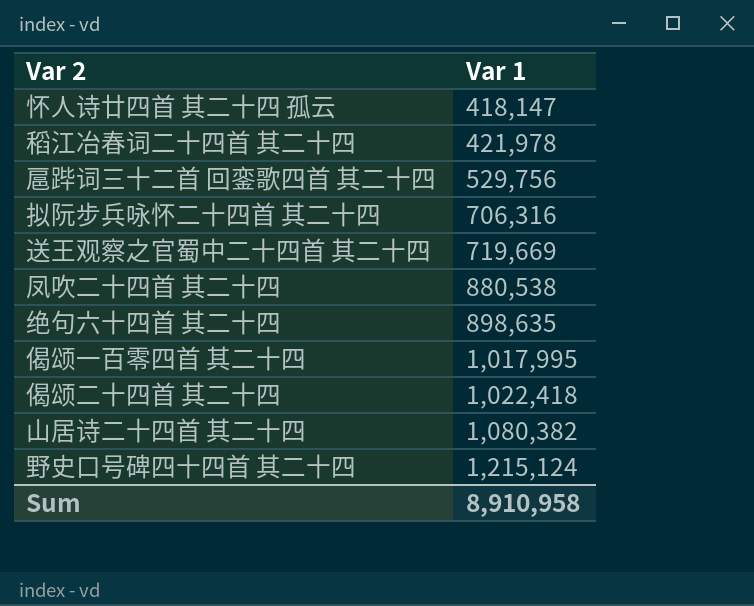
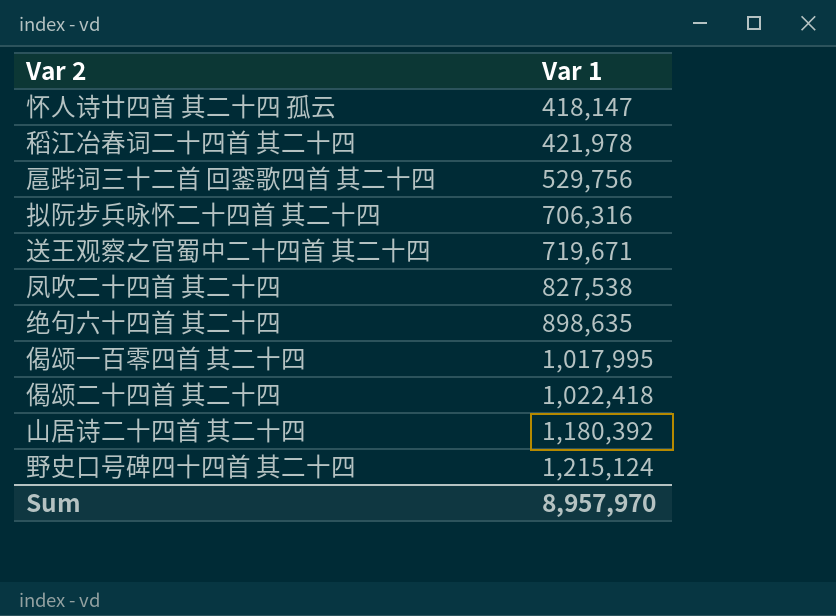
送王观察之官蜀中二十四首 其二十四 | Var 1: 719,669 -> 719,671
凤吹二十四首 其二十四 | Var 1: 880,538 -> 827,538
山居诗二十四首 其二十四 | Var 1: 1,080,382 -> 1,180,392
Sum | Var 1: 8,910,958 -> 8,957,970

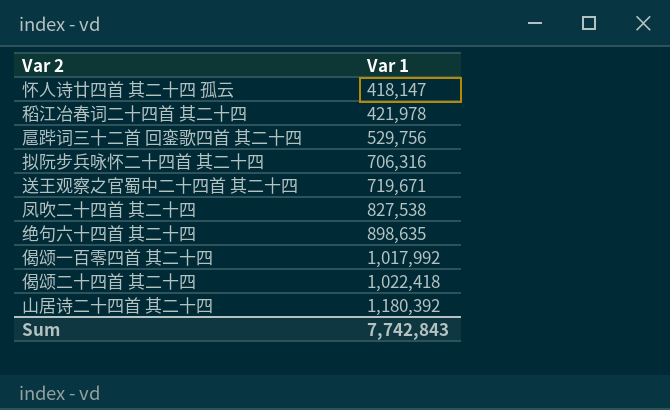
row 野史口号碑四十四首 其二十四: 1,215,124 -> none
偈颂一百零四首 其二十四 | Var 1: 1,017,995 -> 1,017,992
Sum | Var 1: 8,957,970 -> 7,742,843

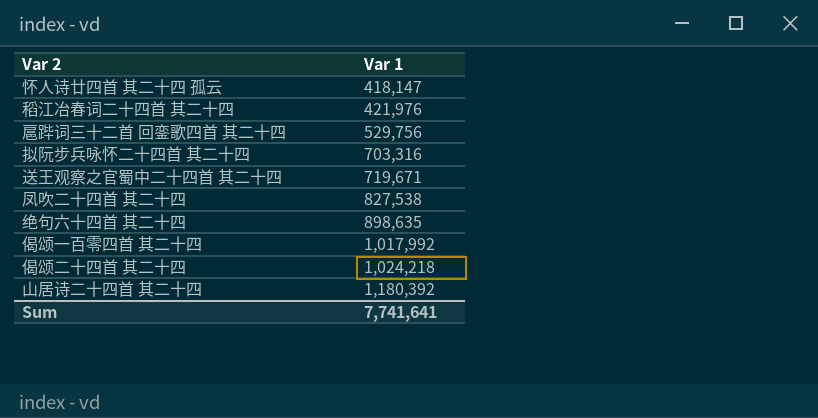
稻江冶春词二十四首 其二十四 | Var 1: 421,978 -> 421,976
拟阮步兵咏怀二十四首 其二十四 | Var 1: 706,316 -> 703,316
偈颂二十四首 其二十四 | Var 1: 1,022,418 -> 1,024,218
Sum | Var 1: 7,742,843 -> 7,741,641

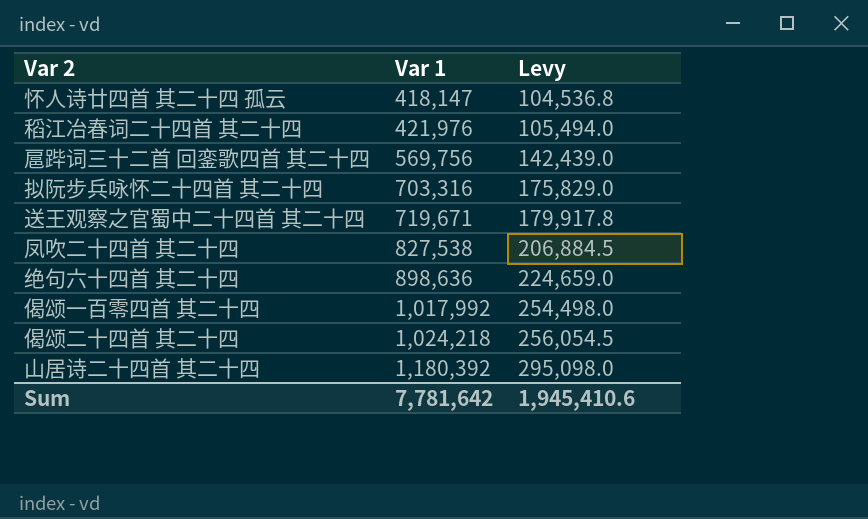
column Levy | formula: none -> [Var 1] * 0.25
扈跸词三十二首 回銮歌四首 其二十四 | Var 1: 529,756 -> 569,756
绝句六十四首 其二十四 | Var 1: 898,635 -> 898,636
Sum | Var 1: 7,741,641 -> 7,781,642

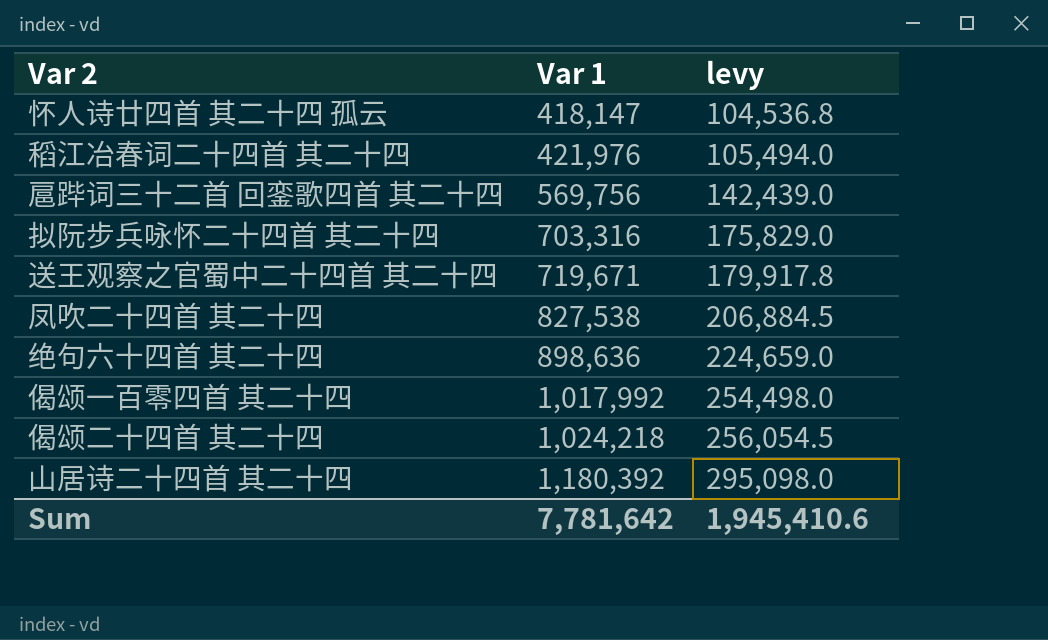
column name: Levy -> levy

